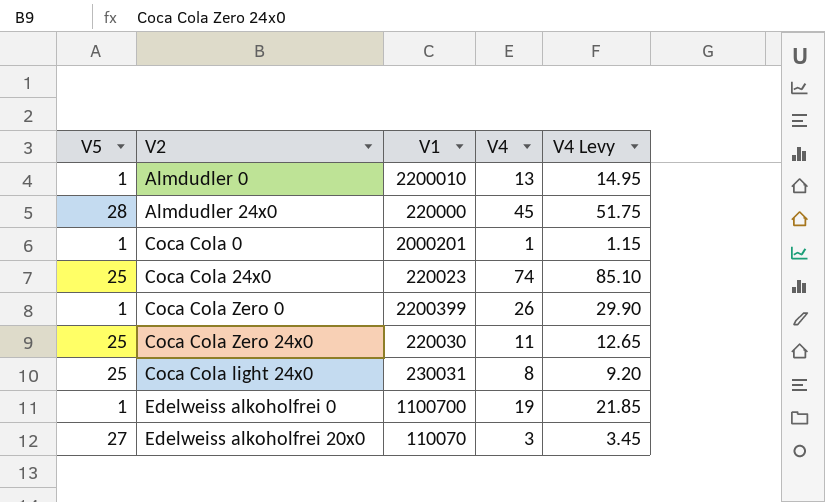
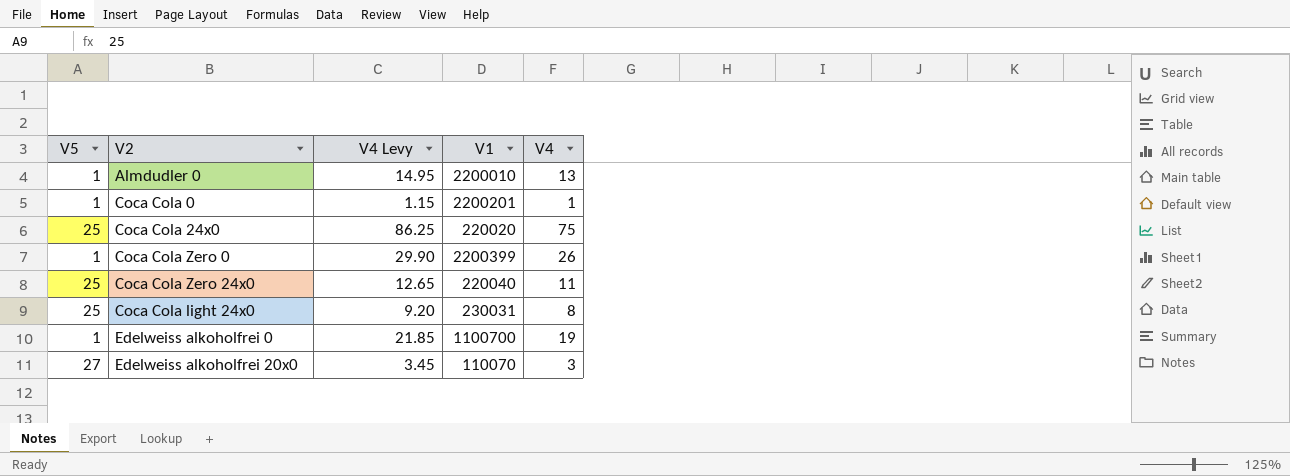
column V4 Levy | position: 5 -> 3
row Almdudler 24x0: 28 | 220000 | 45 | 51.75 -> none
Coca Cola 0 | V1: 2000201 -> 2200201
Coca Cola 24x0 | V4 Levy: 85.10 -> 86.25
Coca Cola 24x0 | V1: 220023 -> 220020
Coca Cola 24x0 | V4: 74 -> 75
Coca Cola Zero 24x0 | V1: 220030 -> 220040

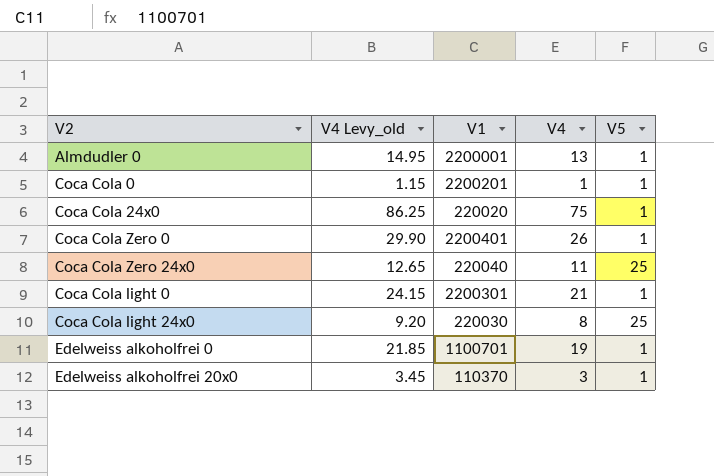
column name: V4 Levy -> V4 Levy_old
column V5 | position: 1 -> 5
Almdudler 0 | V1: 2200010 -> 2200001
Coca Cola 24x0 | V5: 25 -> 1
Coca Cola Zero 0 | V1: 2200399 -> 2200401
row Coca Cola light 0: none -> 24.15 | 2200301 | 21 | 1
Coca Cola light 24x0 | V1: 230031 -> 220030
Edelweiss alkoholfrei 0 | V1: 1100700 -> 1100701
Edelweiss alkoholfrei 20x0 | V1: 110070 -> 110370
Edelweiss alkoholfrei 20x0 | V5: 27 -> 1

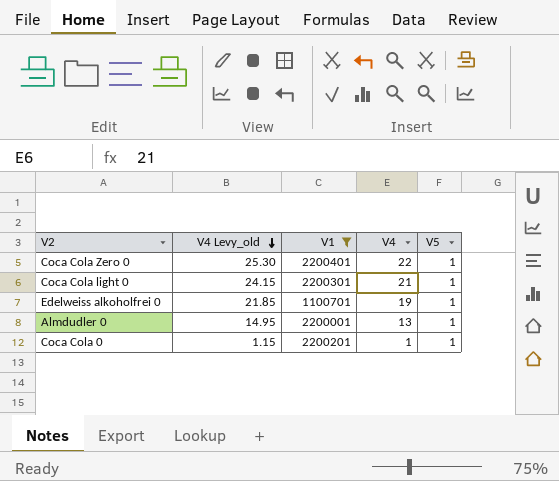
filter: none -> V1 >= 1100701
row order: none -> V4 Levy_old descending
Coca Cola Zero 0 | V4 Levy_old: 29.90 -> 25.30
Coca Cola Zero 0 | V4: 26 -> 22

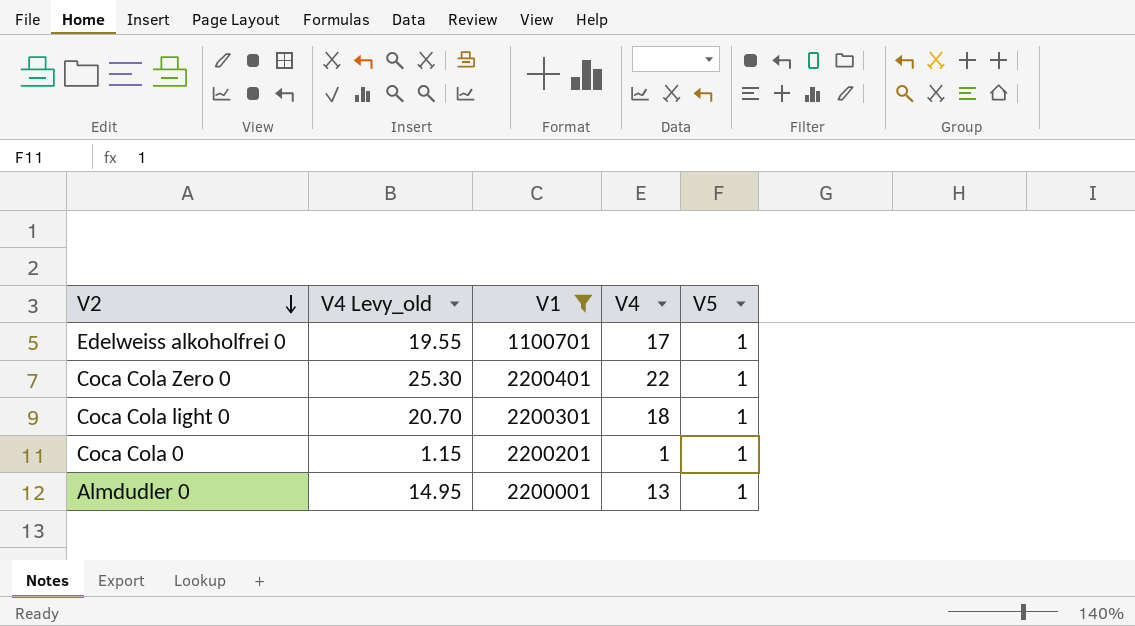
row order: V4 Levy_old descending -> V2 descending
Edelweiss alkoholfrei 0 | V4 Levy_old: 21.85 -> 19.55
Edelweiss alkoholfrei 0 | V4: 19 -> 17
Coca Cola light 0 | V4 Levy_old: 24.15 -> 20.70
Coca Cola light 0 | V4: 21 -> 18

